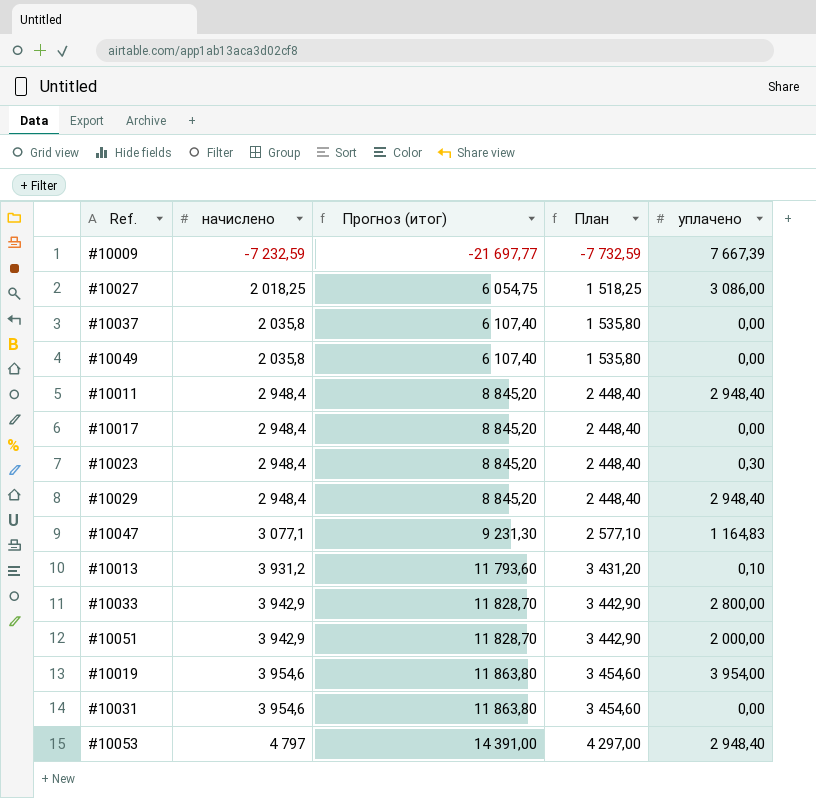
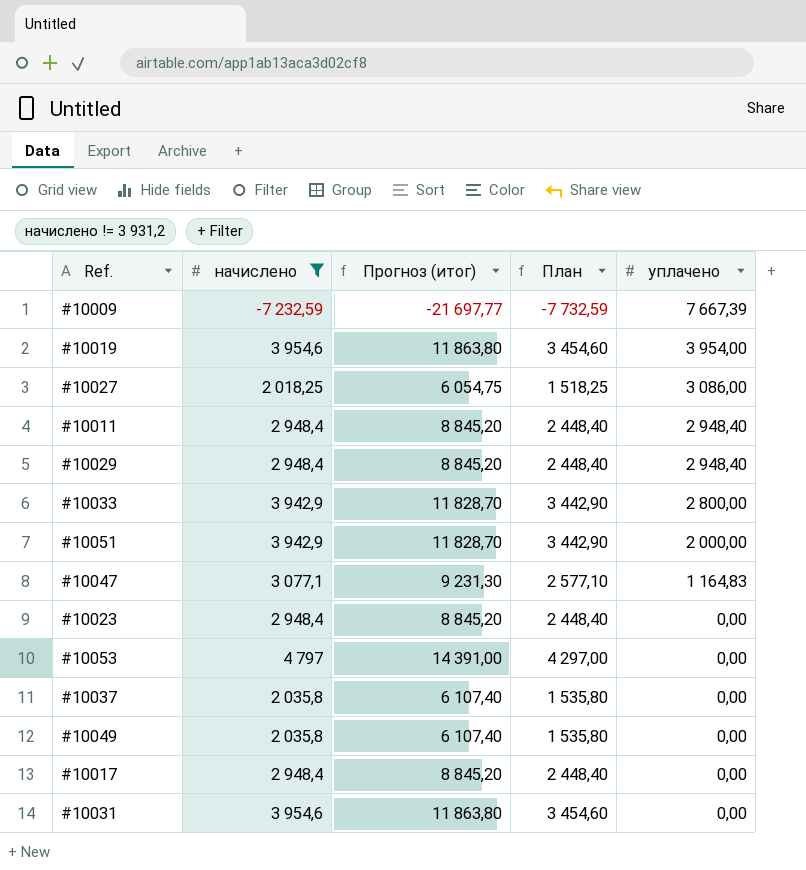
filter: none -> начислено != 3 931,2
row order: начислено ascending -> уплачено descending
#10023 | уплачено: 0,30 -> 0,00
#10053 | уплачено: 2 948,40 -> 0,00

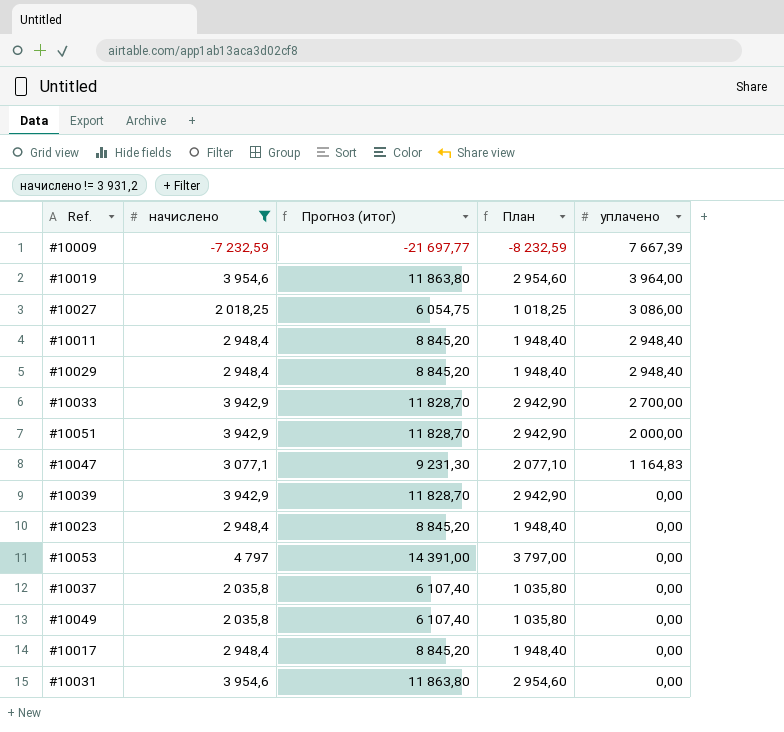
column План | formula: [начислено] - 500 -> [начислено] - 1000
#10019 | уплачено: 3 954,00 -> 3 964,00
#10033 | уплачено: 2 800,00 -> 2 700,00
row #10039: none -> 3 942,9 | 11 828,70 | 2 942,90 | 0,00

